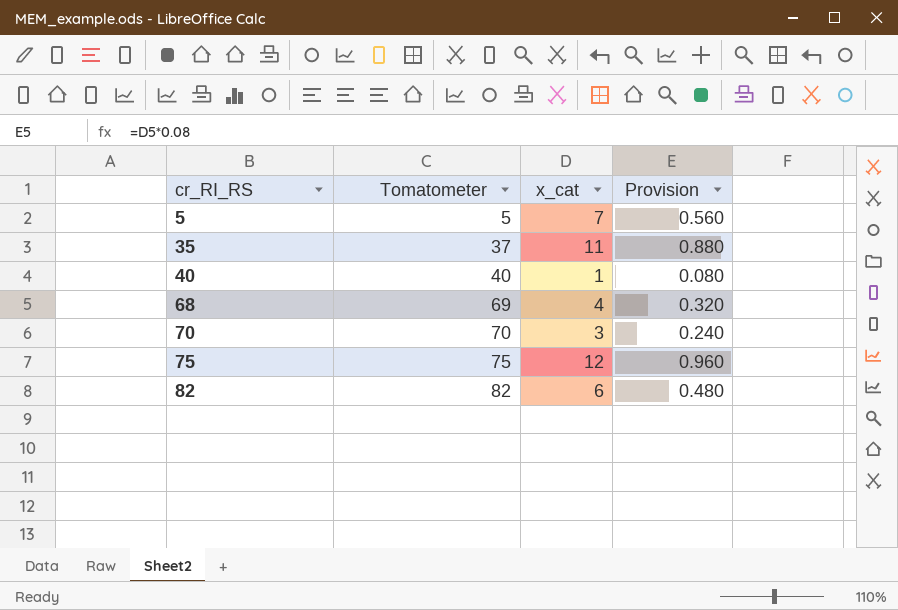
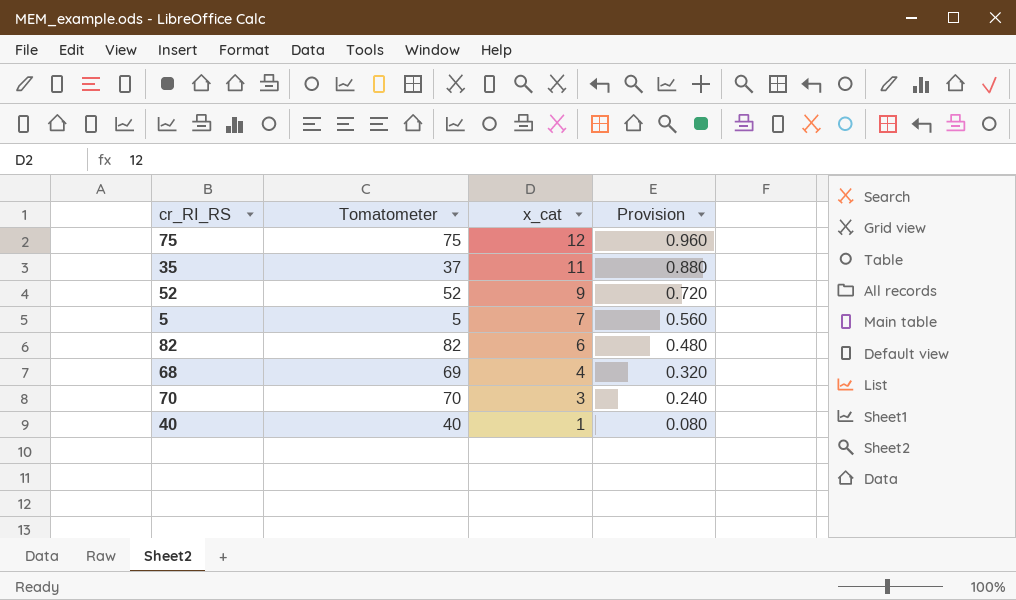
row order: cr_RI_RS ascending -> x_cat descending
row 52: none -> 52 | 9 | 0.720

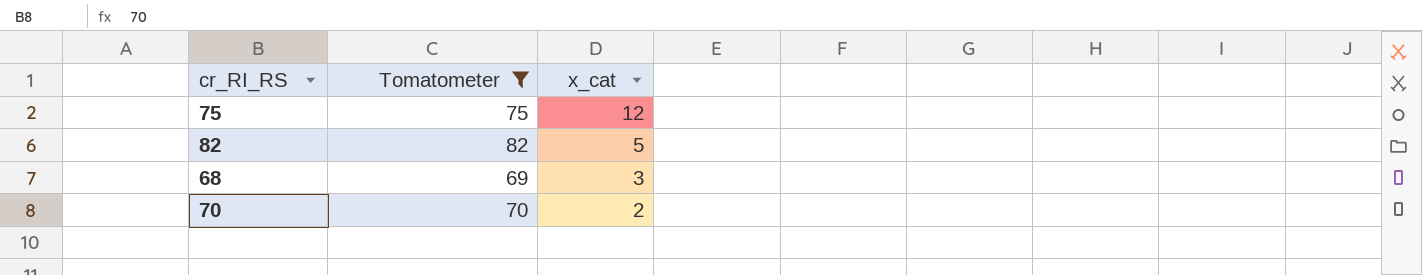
filter: none -> Tomatometer >= 69
column Provision | formula: [x_cat] * 0.08 -> none
82 | x_cat: 6 -> 5
68 | x_cat: 4 -> 3
70 | x_cat: 3 -> 2

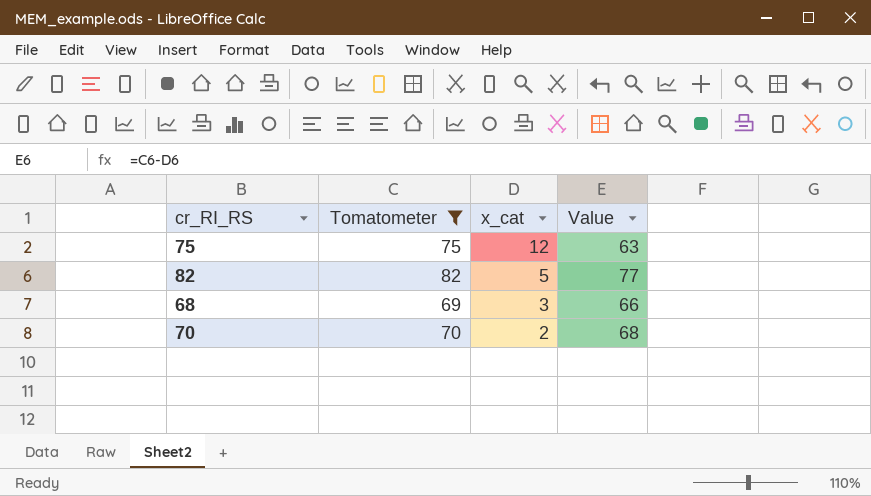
column Value | formula: none -> [Tomatometer] - [x_cat]

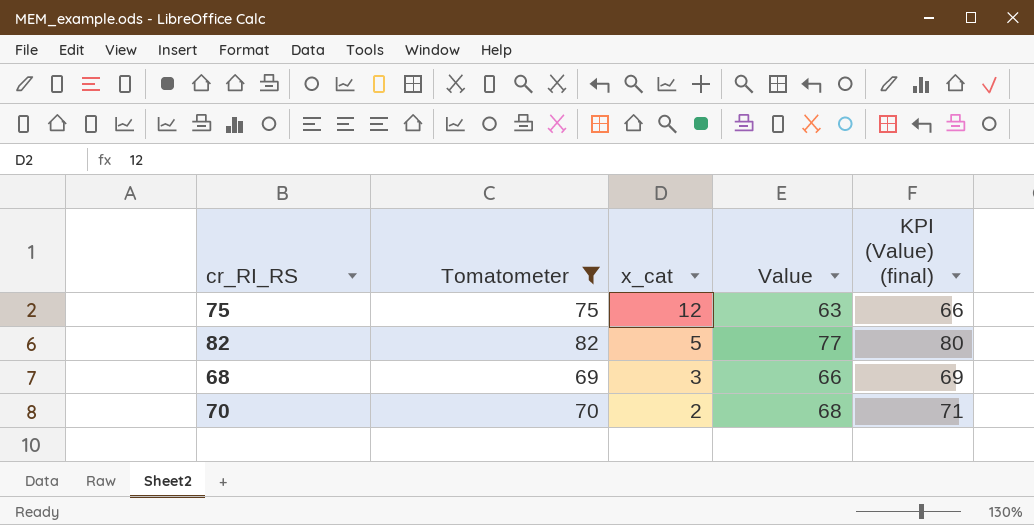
column KPI (Value) (final) | formula: none -> [Value] + 3

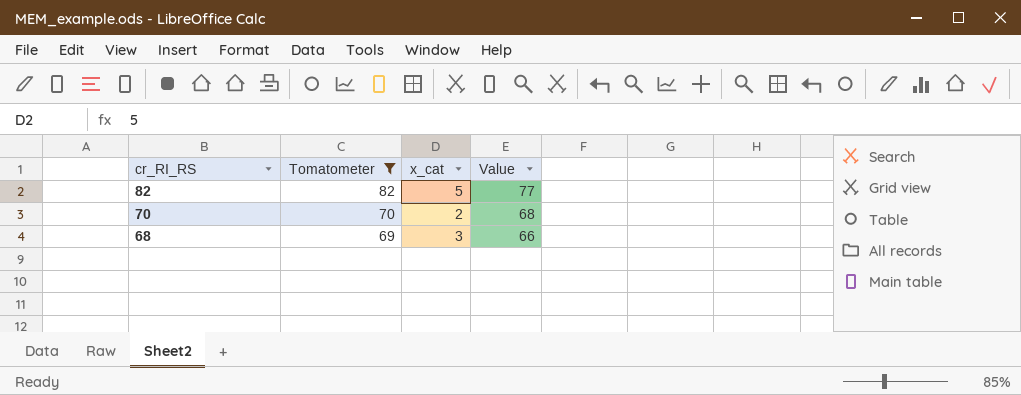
row order: x_cat descending -> cr_RI_RS descending
column KPI (Value) (final) | formula: [Value] + 3 -> none
row 75: 75 | 12 | 63 | 66 -> none

